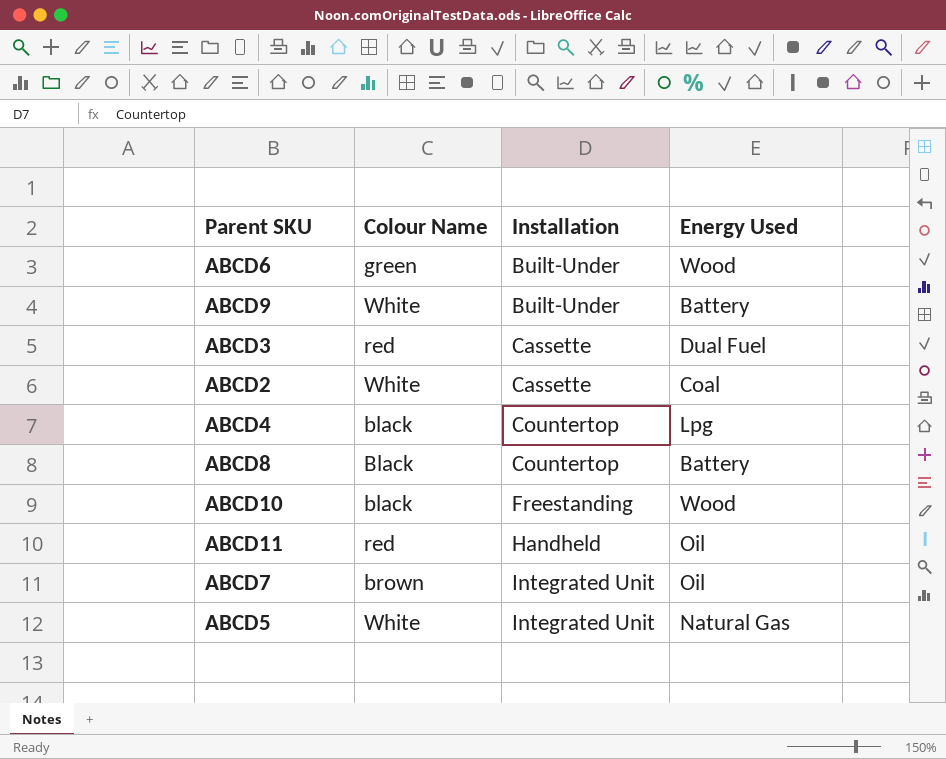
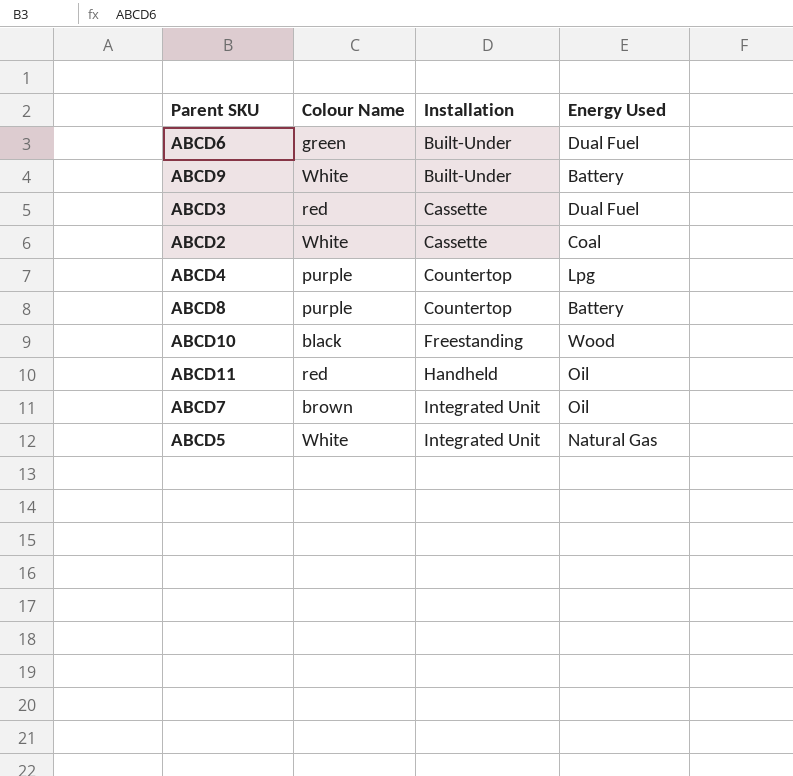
ABCD6 | Energy Used: Wood -> Dual Fuel
ABCD4 | Colour Name: black -> purple
ABCD8 | Colour Name: Black -> purple

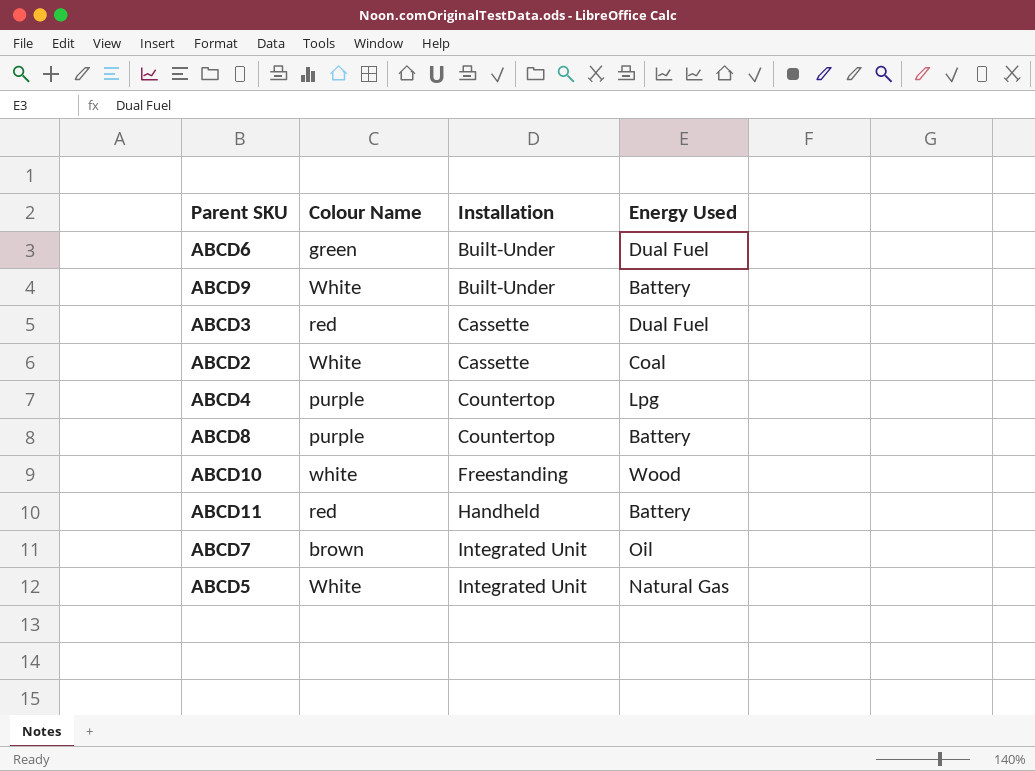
ABCD10 | Colour Name: black -> white
ABCD11 | Energy Used: Oil -> Battery

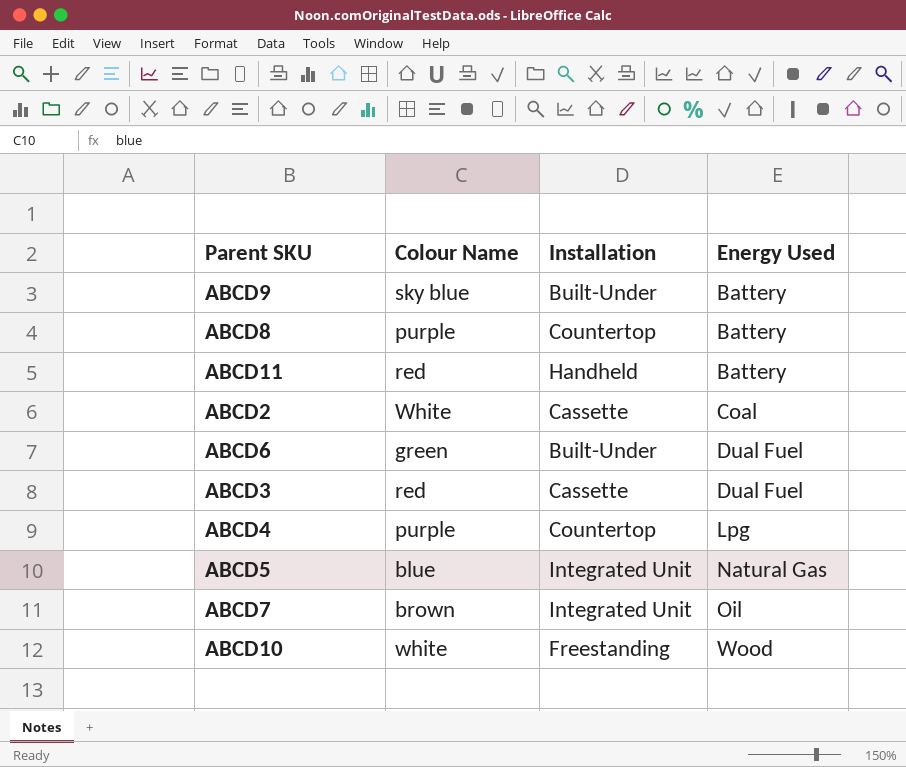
row order: Installation ascending -> Energy Used ascending
ABCD9 | Colour Name: White -> sky blue
ABCD5 | Colour Name: White -> blue

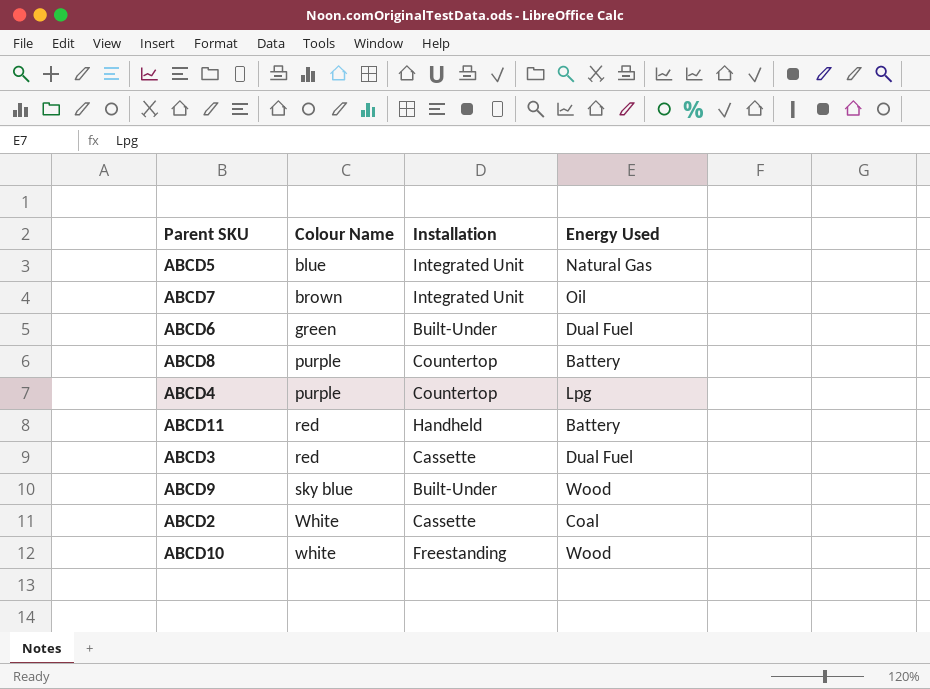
row order: Energy Used ascending -> Colour Name ascending
ABCD9 | Energy Used: Battery -> Wood

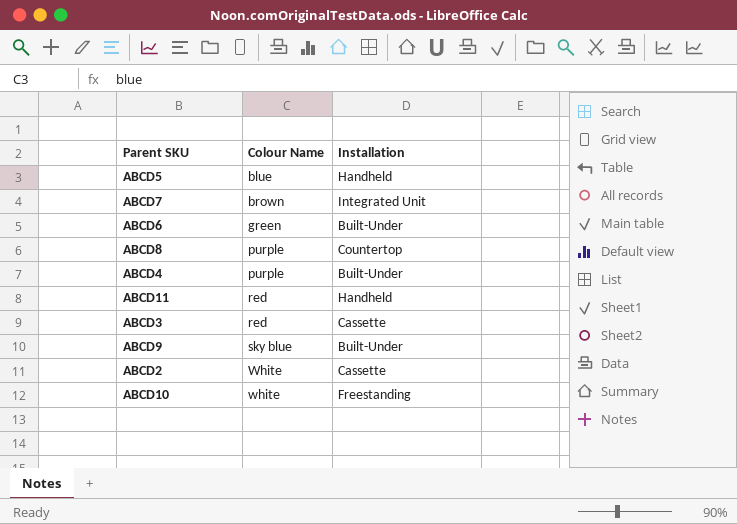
column Energy Used | position: 4 -> none
ABCD5 | Installation: Integrated Unit -> Handheld
ABCD4 | Installation: Countertop -> Built-Under

